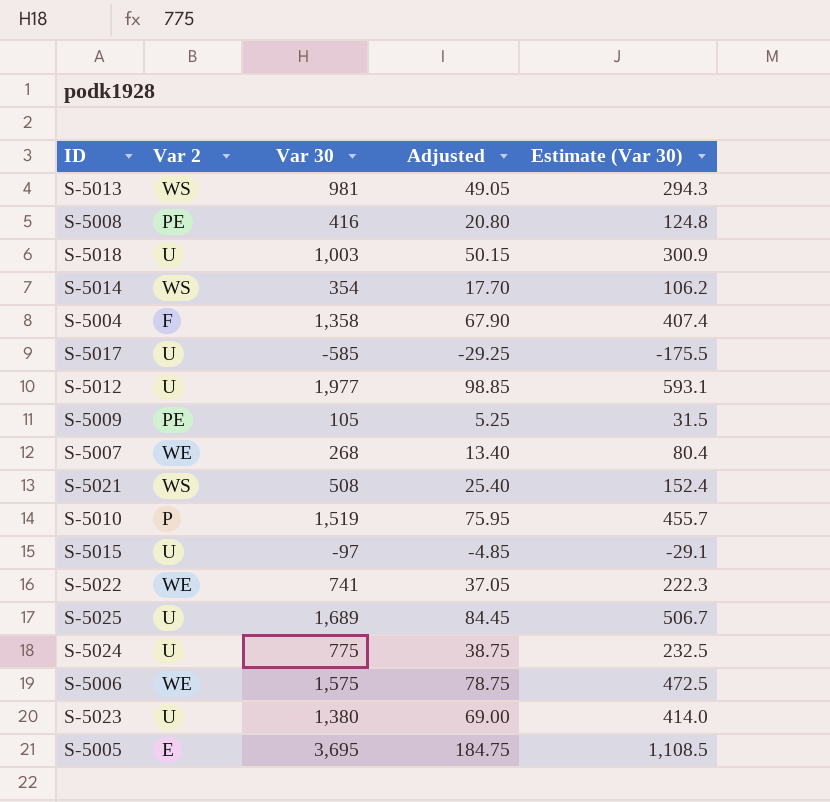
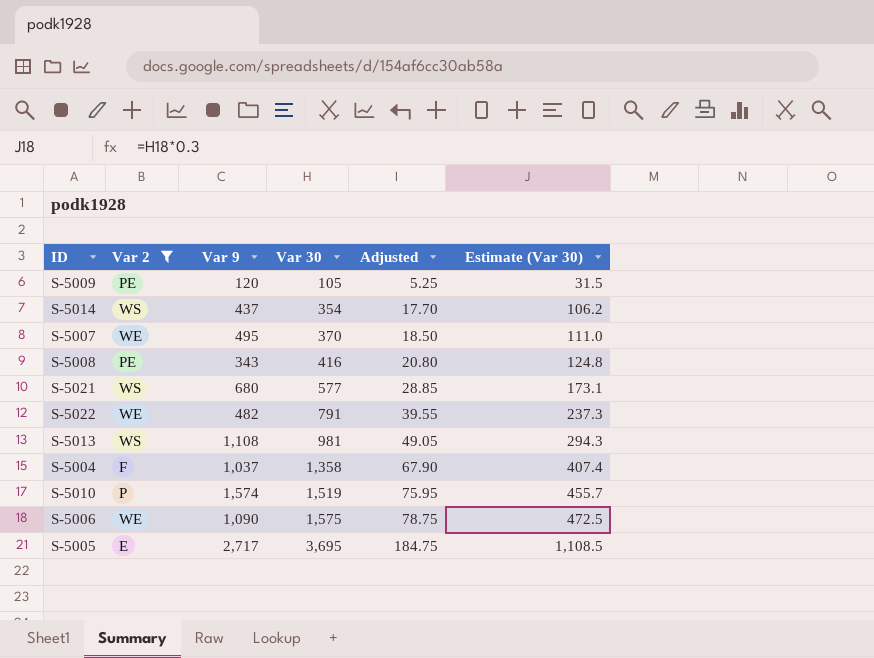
filter: none -> Var 2 != U
row order: none -> Var 30 ascending
column Var 9 | position: none -> 3
S-5007 | Var 30: 268 -> 370
S-5007 | Adjusted: 13.40 -> 18.50
S-5007 | Estimate (Var 30): 80.4 -> 111.0
S-5021 | Var 30: 508 -> 577
S-5021 | Adjusted: 25.40 -> 28.85
S-5021 | Estimate (Var 30): 152.4 -> 173.1
S-5022 | Var 30: 741 -> 791
S-5022 | Adjusted: 37.05 -> 39.55
S-5022 | Estimate (Var 30): 222.3 -> 237.3

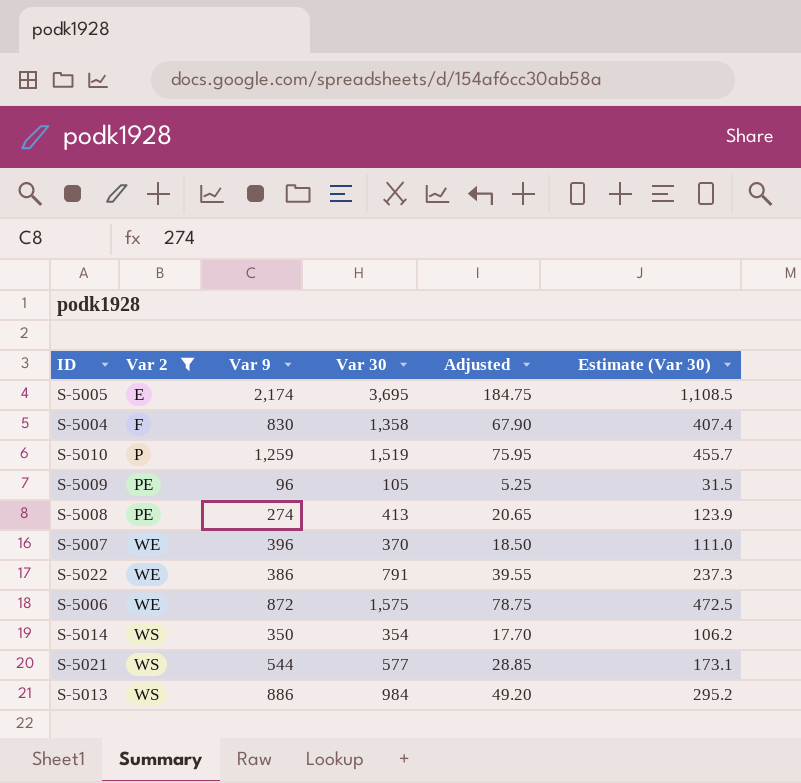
row order: Var 30 ascending -> Var 2 ascending
S-5005 | Var 9: 2,717 -> 2,174
S-5004 | Var 9: 1,037 -> 830
S-5010 | Var 9: 1,574 -> 1,259
S-5009 | Var 9: 120 -> 96
S-5008 | Var 9: 343 -> 274
S-5008 | Var 30: 416 -> 413
S-5008 | Adjusted: 20.80 -> 20.65
S-5008 | Estimate (Var 30): 124.8 -> 123.9
S-5007 | Var 9: 495 -> 396
S-5022 | Var 9: 482 -> 386
S-5006 | Var 9: 1,090 -> 872
S-5014 | Var 9: 437 -> 350
S-5021 | Var 9: 680 -> 544
S-5013 | Var 9: 1,108 -> 886
S-5013 | Var 30: 981 -> 984
S-5013 | Adjusted: 49.05 -> 49.20
S-5013 | Estimate (Var 30): 294.3 -> 295.2

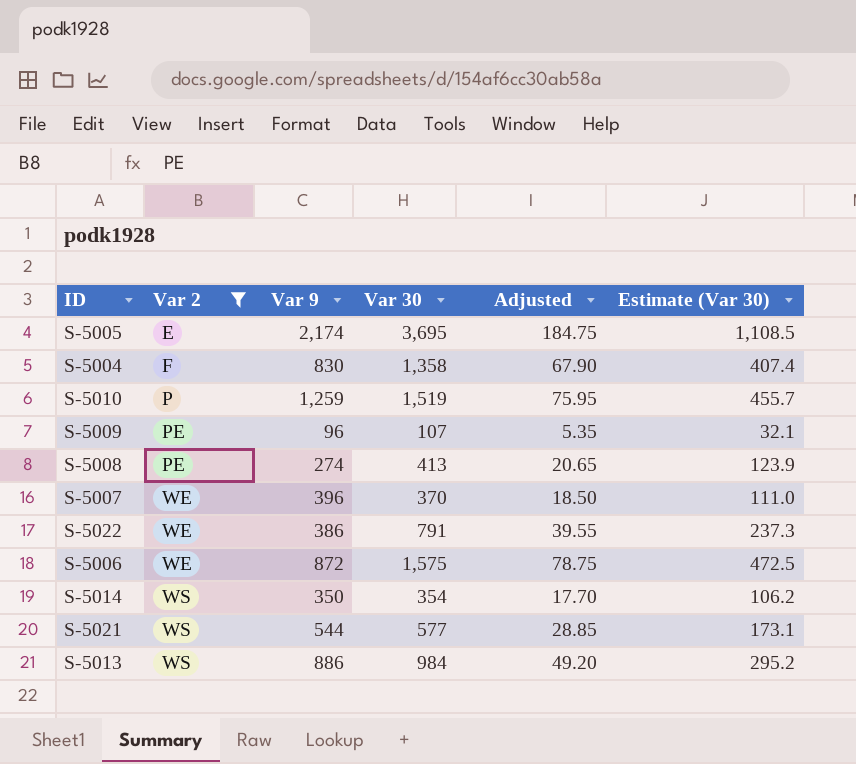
S-5009 | Var 30: 105 -> 107
S-5009 | Adjusted: 5.25 -> 5.35
S-5009 | Estimate (Var 30): 31.5 -> 32.1

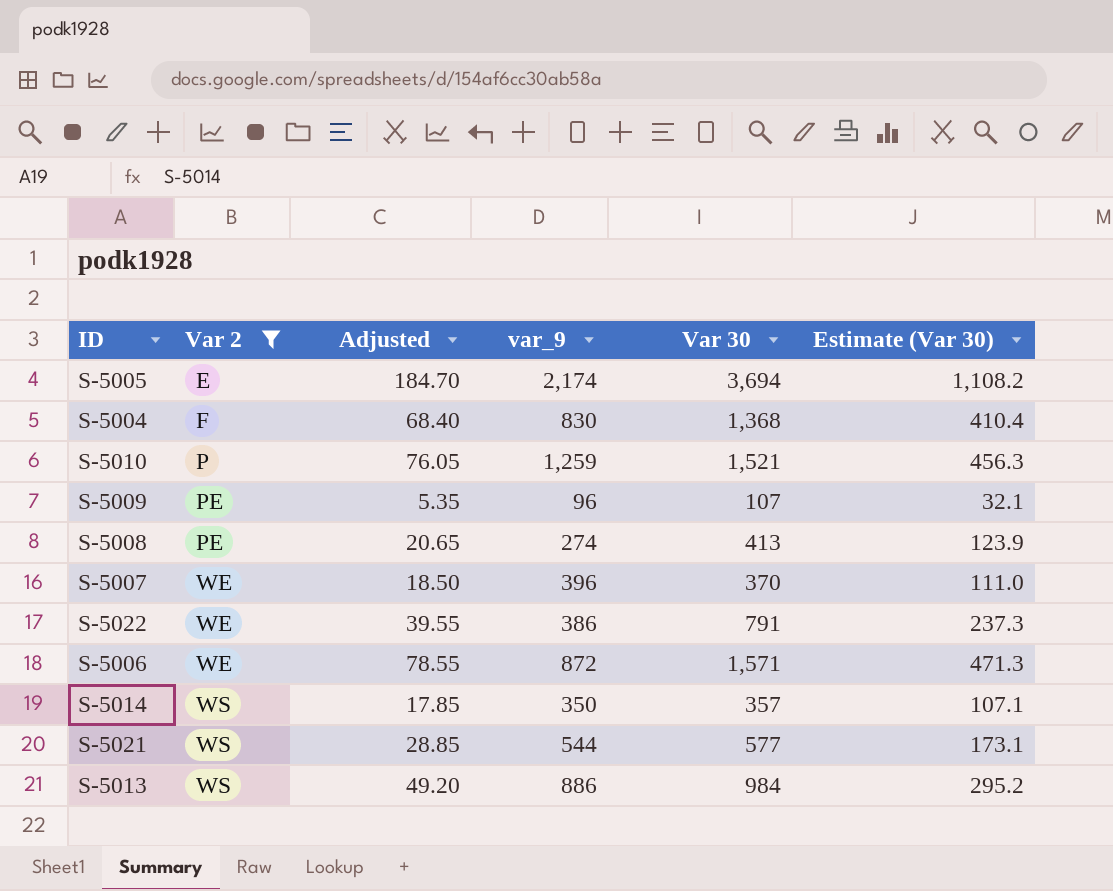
column Adjusted | position: 5 -> 3
column name: Var 9 -> var_9
S-5005 | Adjusted: 184.75 -> 184.70
S-5005 | Var 30: 3,695 -> 3,694
S-5005 | Estimate (Var 30): 1,108.5 -> 1,108.2
S-5004 | Adjusted: 67.90 -> 68.40
S-5004 | Var 30: 1,358 -> 1,368
S-5004 | Estimate (Var 30): 407.4 -> 410.4
S-5010 | Adjusted: 75.95 -> 76.05
S-5010 | Var 30: 1,519 -> 1,521
S-5010 | Estimate (Var 30): 455.7 -> 456.3
S-5006 | Adjusted: 78.75 -> 78.55
S-5006 | Var 30: 1,575 -> 1,571
S-5006 | Estimate (Var 30): 472.5 -> 471.3
S-5014 | Adjusted: 17.70 -> 17.85
S-5014 | Var 30: 354 -> 357
S-5014 | Estimate (Var 30): 106.2 -> 107.1

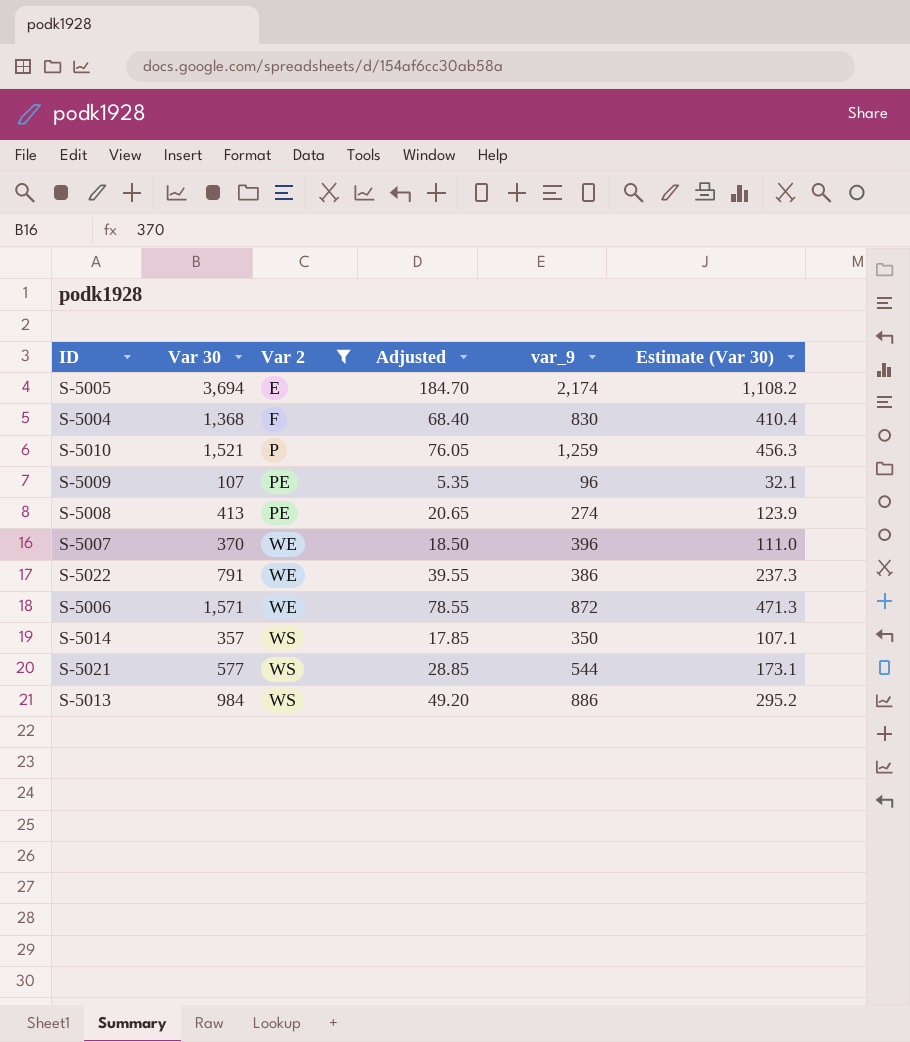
column Var 30 | position: 5 -> 2

